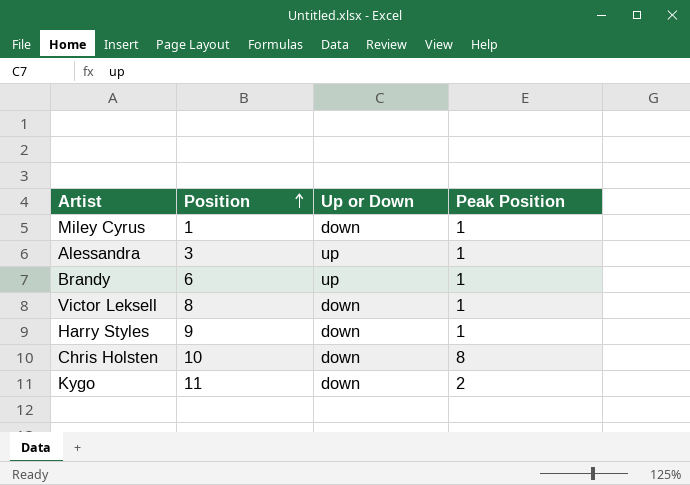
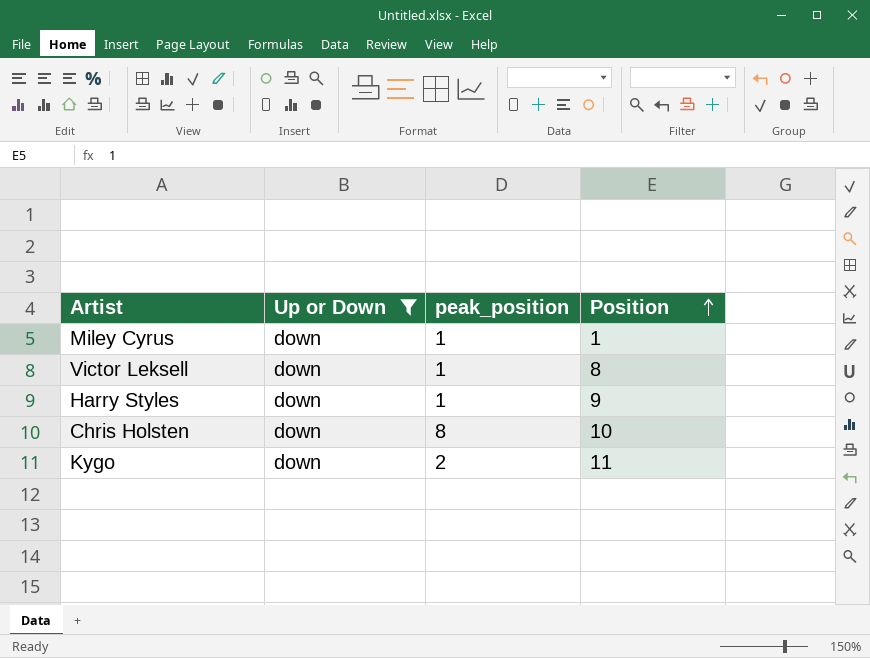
filter: none -> Up or Down = down
column name: Peak Position -> peak_position
column Position | position: 2 -> 4

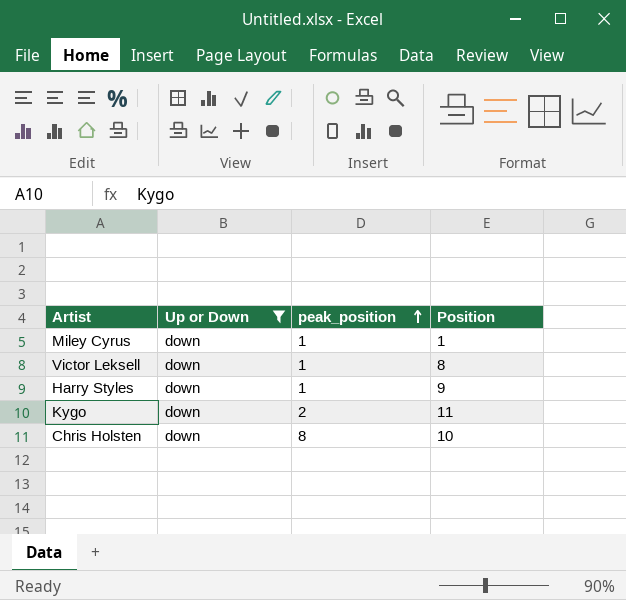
row order: Position ascending -> peak_position ascending

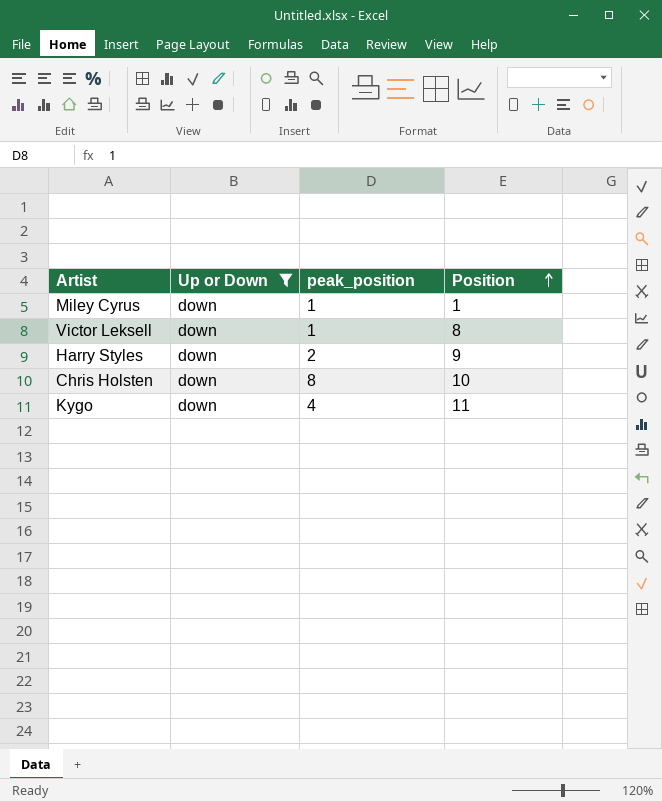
row order: peak_position ascending -> Position ascending
Harry Styles | peak_position: 1 -> 2
Kygo | peak_position: 2 -> 4

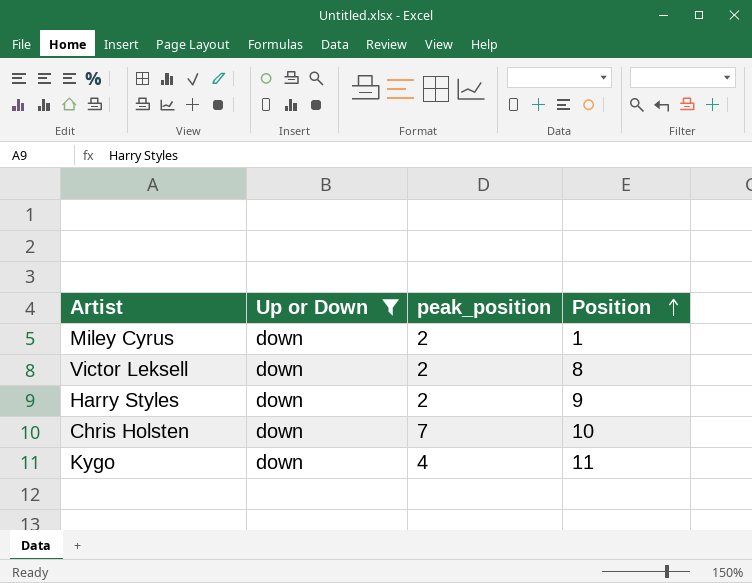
Miley Cyrus | peak_position: 1 -> 2
Victor Leksell | peak_position: 1 -> 2
Chris Holsten | peak_position: 8 -> 7

